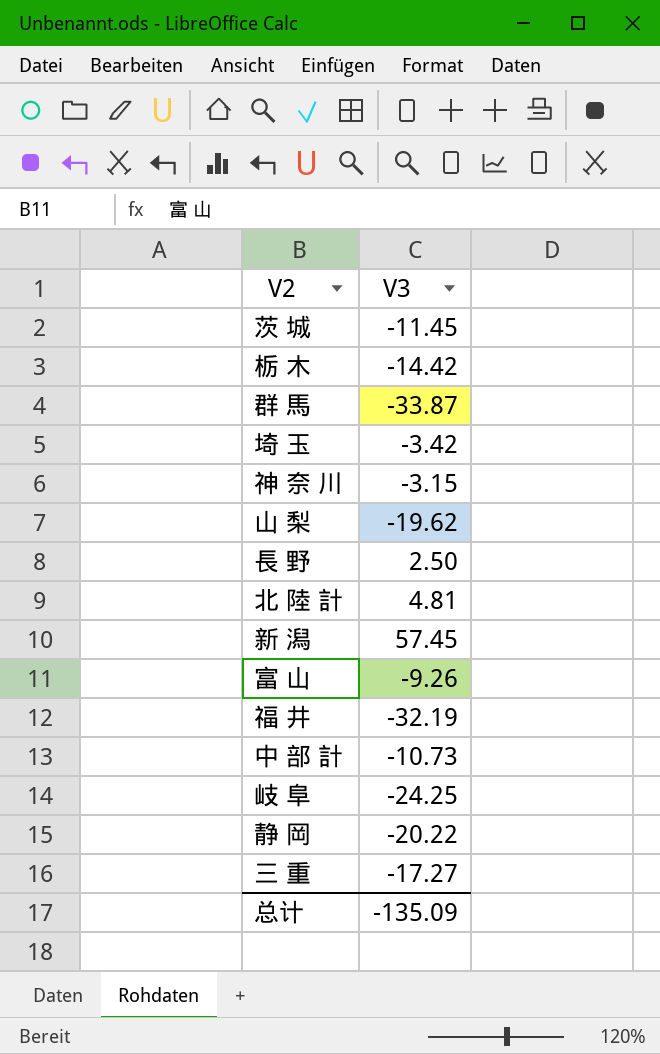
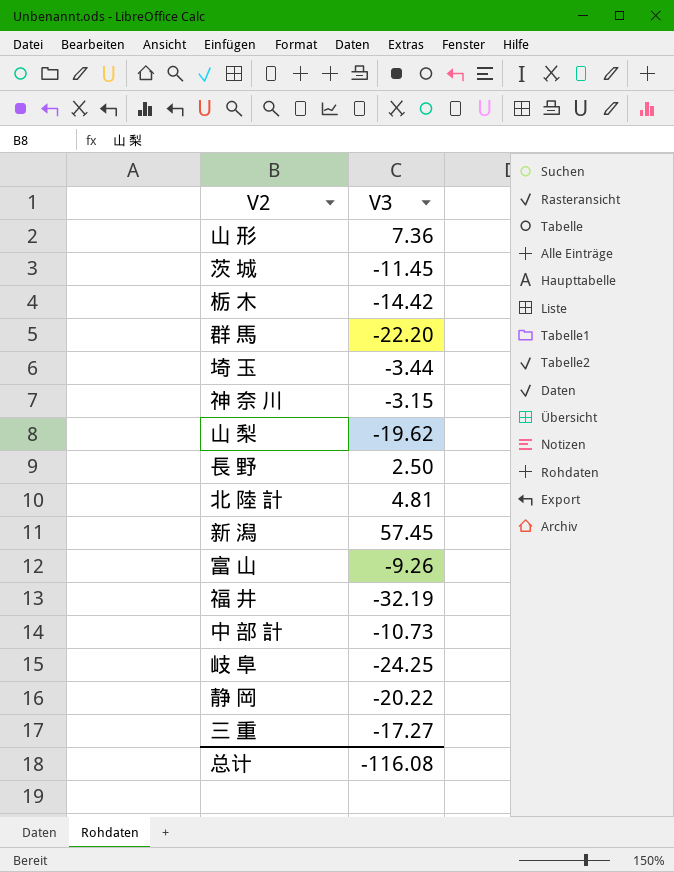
row 山 形: none -> 7.36
群 馬 | V3: -33.87 -> -22.20
埼 玉 | V3: -3.42 -> -3.44
总计 | V3: -135.09 -> -116.08

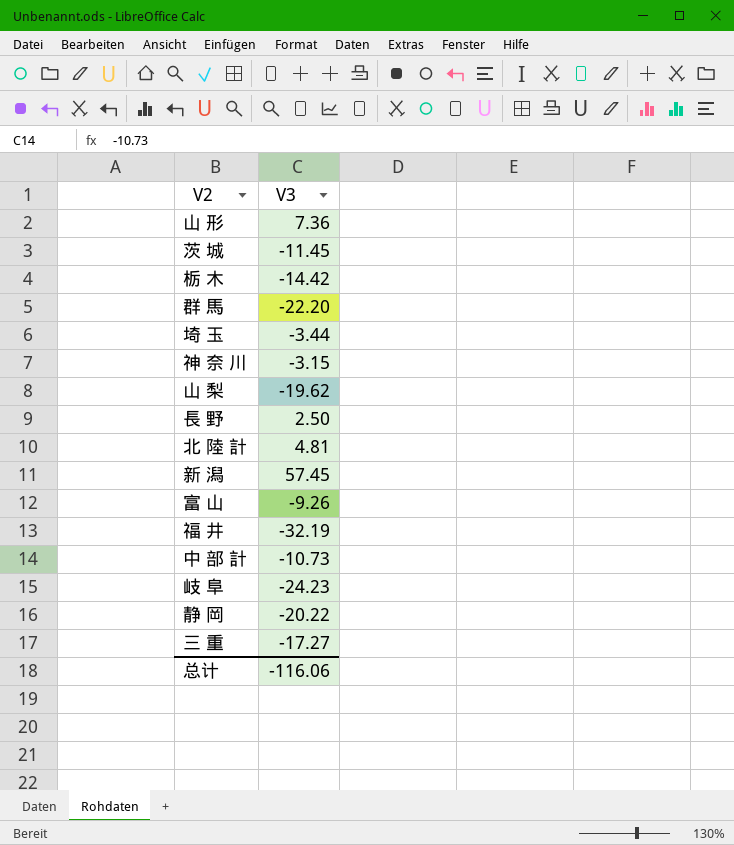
岐 阜 | V3: -24.25 -> -24.23
总计 | V3: -116.08 -> -116.06

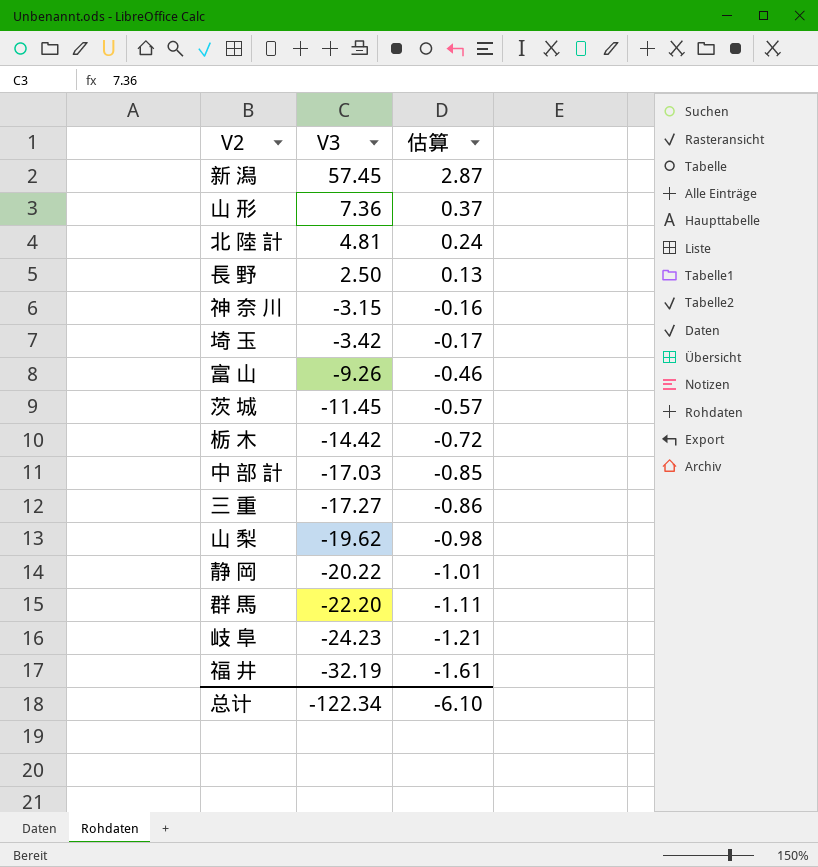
row order: none -> V3 descending
column 估算 | formula: none -> [V3] * 0.05
埼 玉 | V3: -3.44 -> -3.42
中 部 計 | V3: -10.73 -> -17.03
总计 | V3: -116.06 -> -122.34

